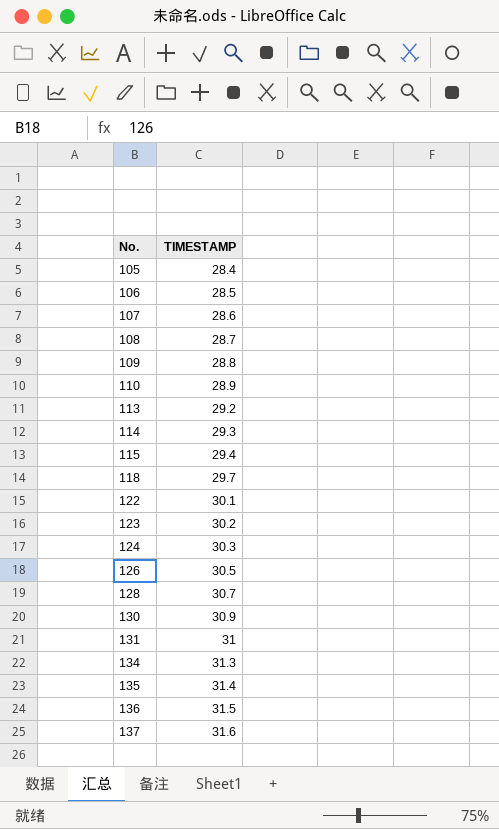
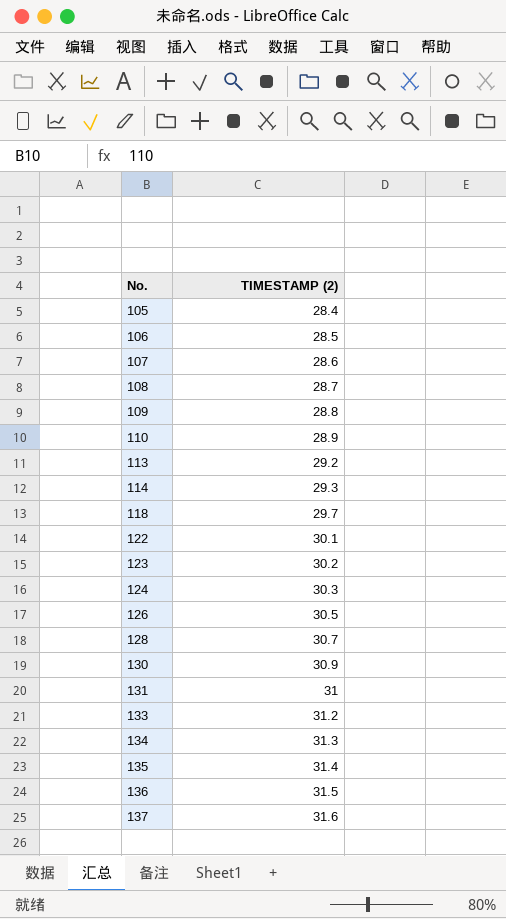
column name: TIMESTAMP -> TIMESTAMP (2)
row 115: 29.4 -> none
row 133: none -> 31.2

